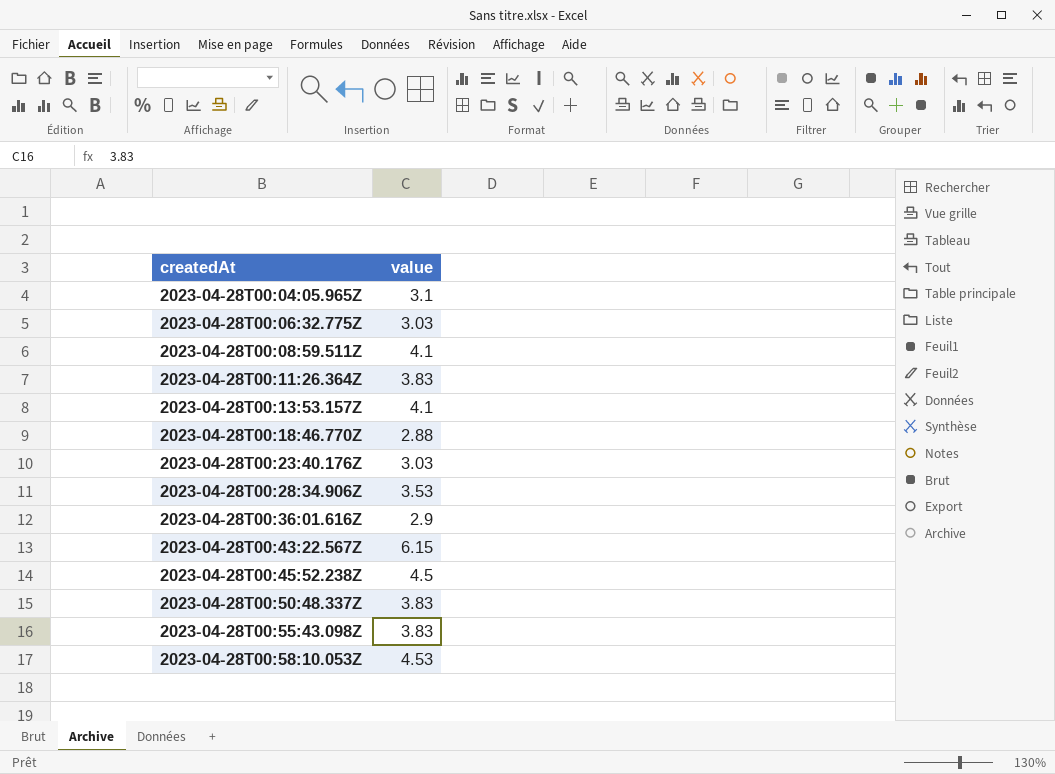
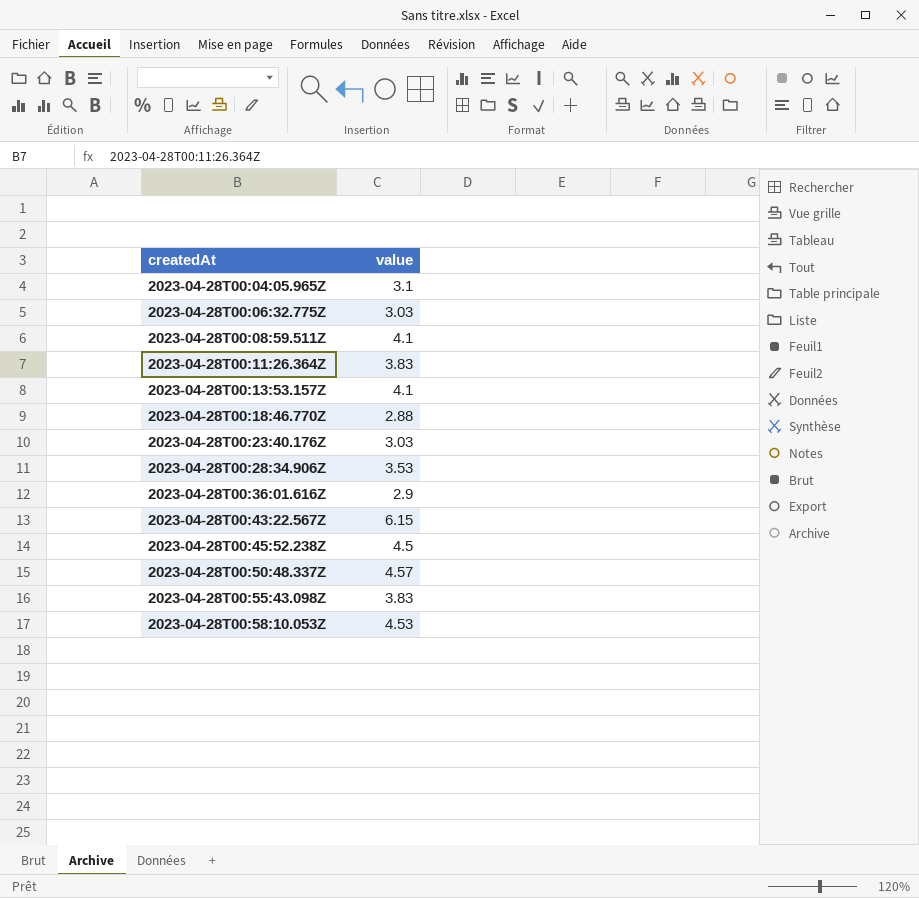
2023-04-28T00:50:48.337Z | value: 3.83 -> 4.57

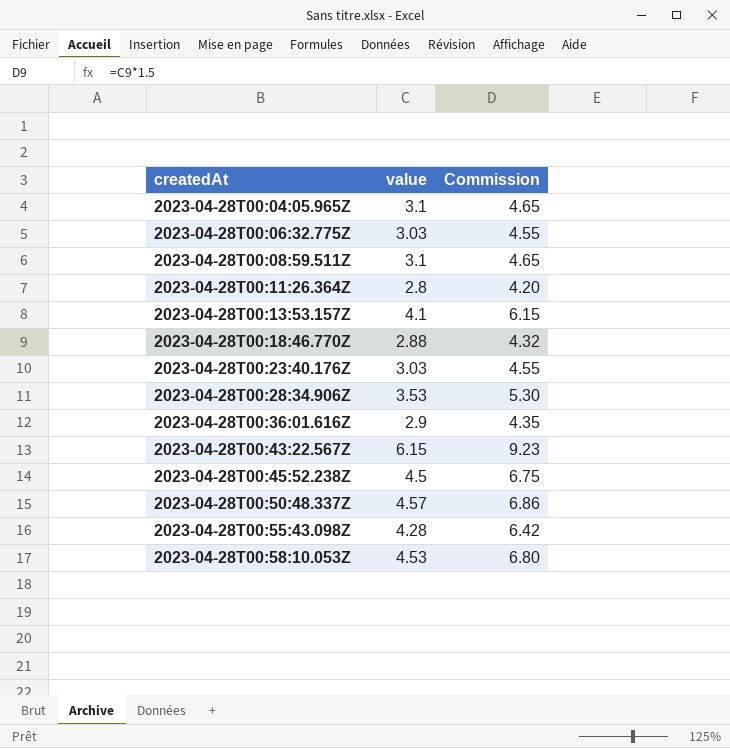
column Commission | formula: none -> [value] * 1.5
2023-04-28T00:08:59.511Z | value: 4.1 -> 3.1
2023-04-28T00:11:26.364Z | value: 3.83 -> 2.8
2023-04-28T00:55:43.098Z | value: 3.83 -> 4.28

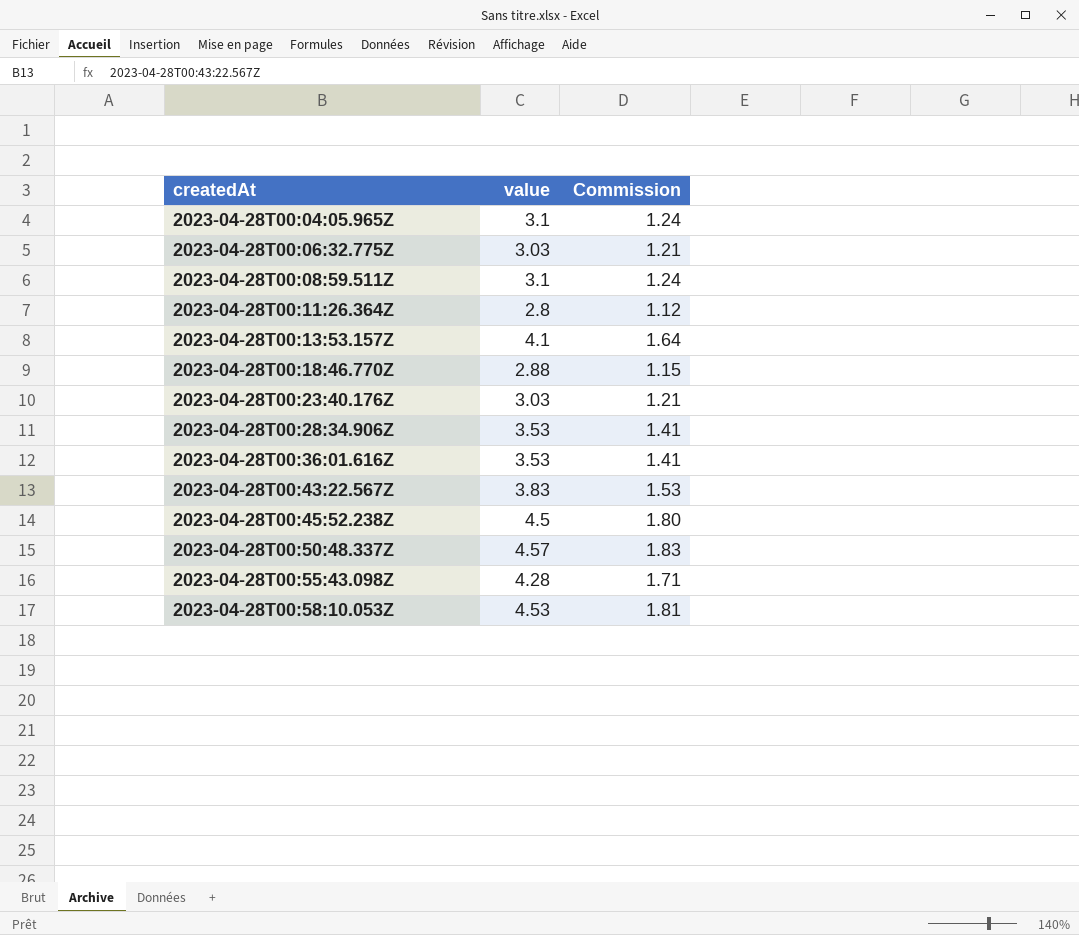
column Commission | formula: [value] * 1.5 -> [value] * 0.4
2023-04-28T00:36:01.616Z | value: 2.9 -> 3.53
2023-04-28T00:43:22.567Z | value: 6.15 -> 3.83

